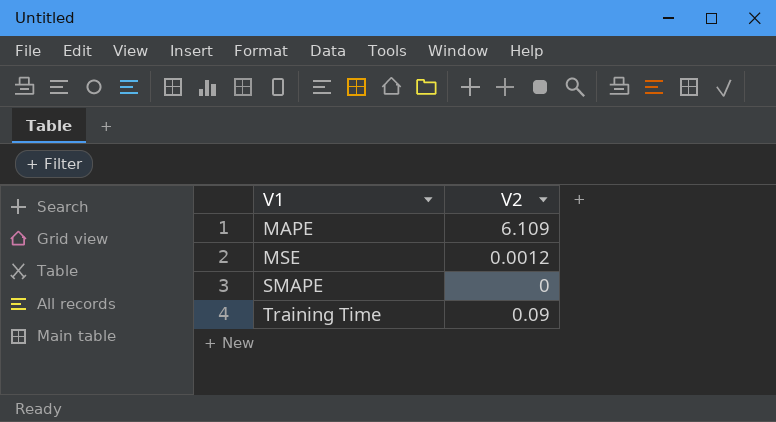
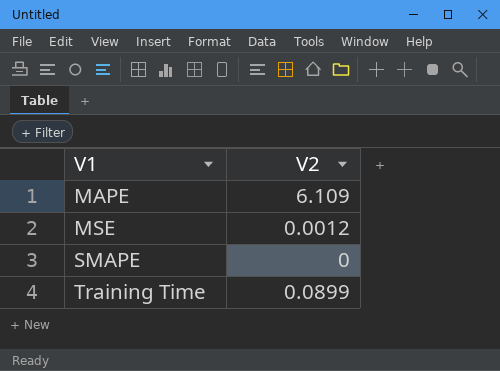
Training Time | V2: 0.09 -> 0.0899

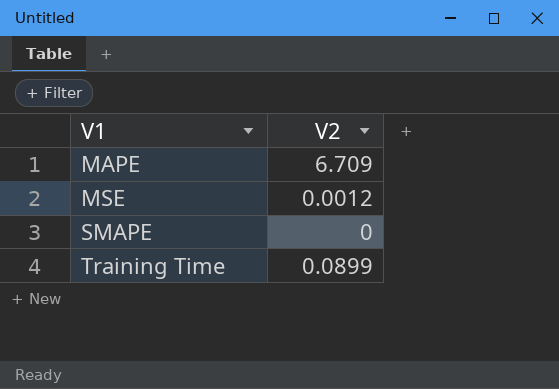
MAPE | V2: 6.109 -> 6.709

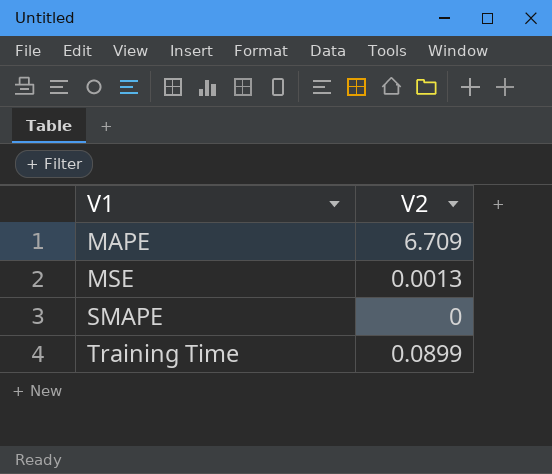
MSE | V2: 0.0012 -> 0.0013

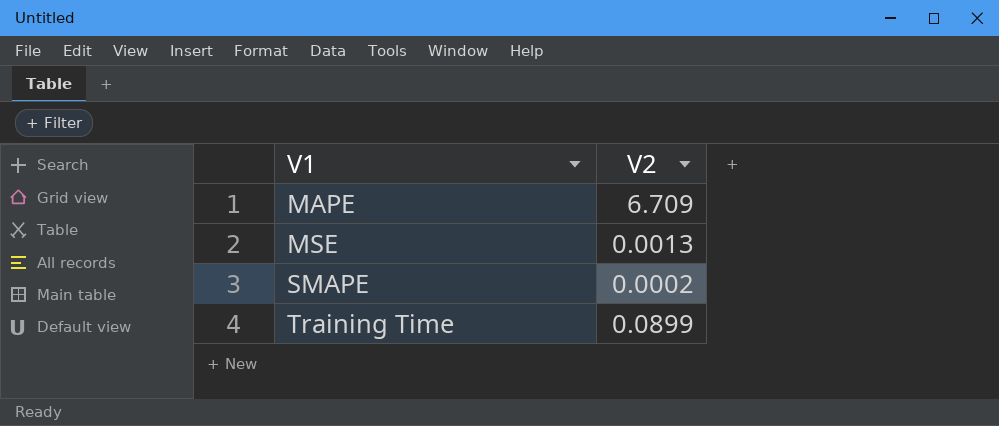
SMAPE | V2: 0 -> 0.0002

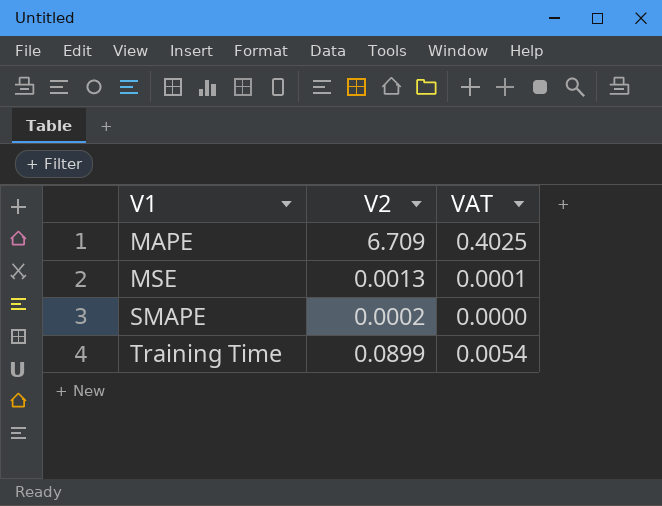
column VAT | formula: none -> [V2] * 0.06

